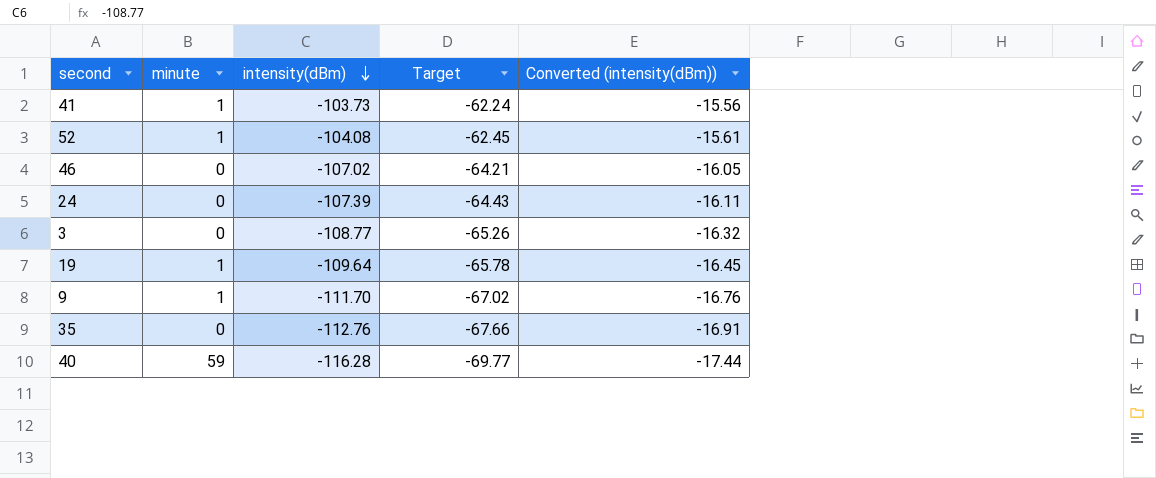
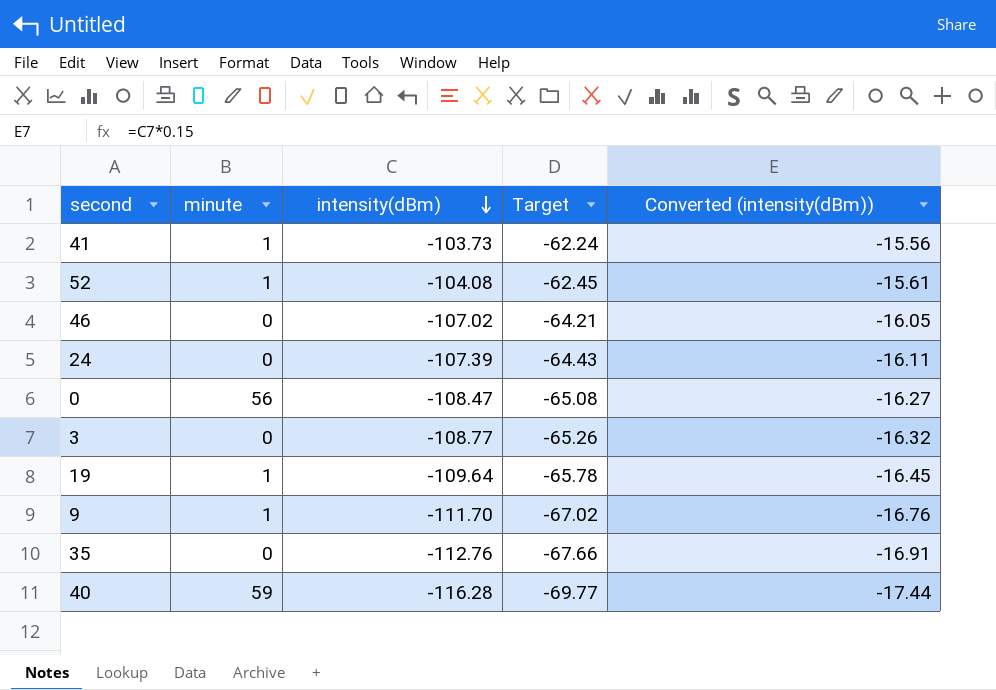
row 0: none -> 56 | -108.47 | -65.08 | -16.27

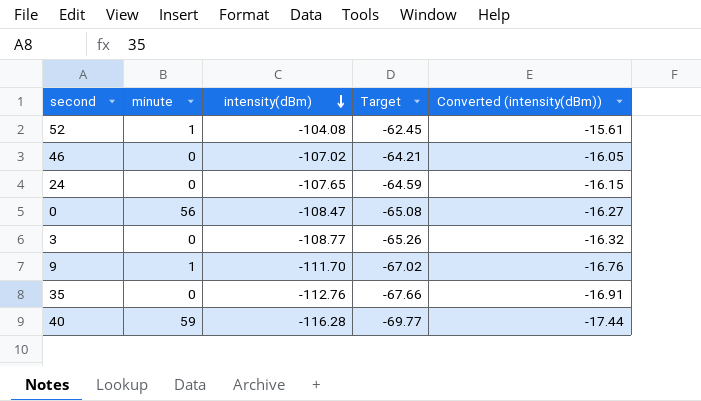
row 41: 1 | -103.73 | -62.24 | -15.56 -> none
row 19: 1 | -109.64 | -65.78 | -16.45 -> none
24 | intensity(dBm): -107.39 -> -107.65
24 | Target: -64.43 -> -64.59
24 | Converted (intensity(dBm)): -16.11 -> -16.15

